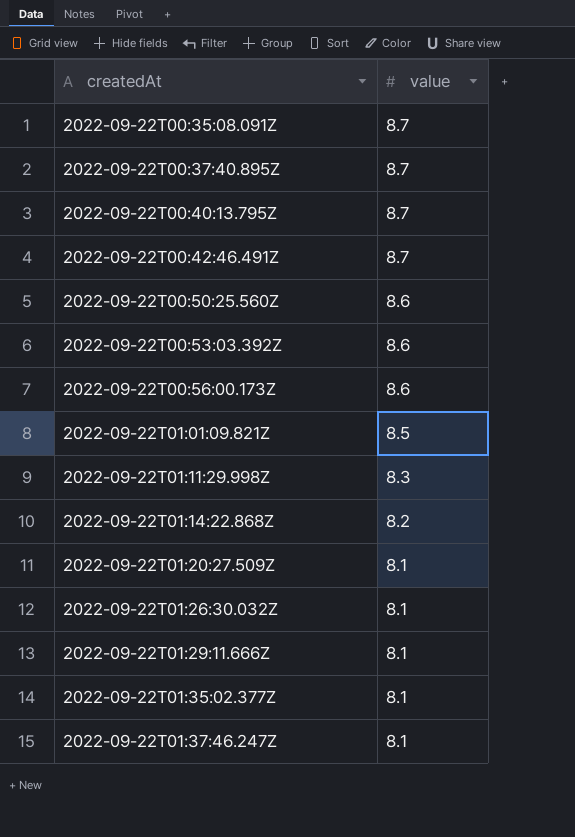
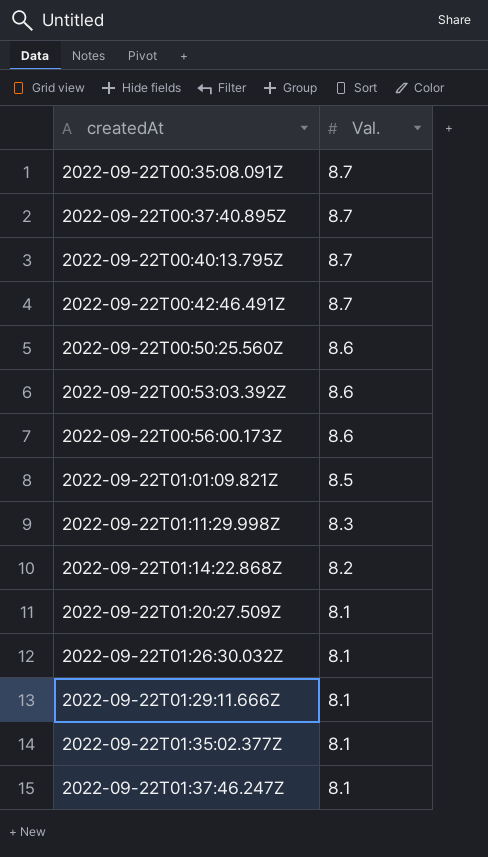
column name: value -> Val.

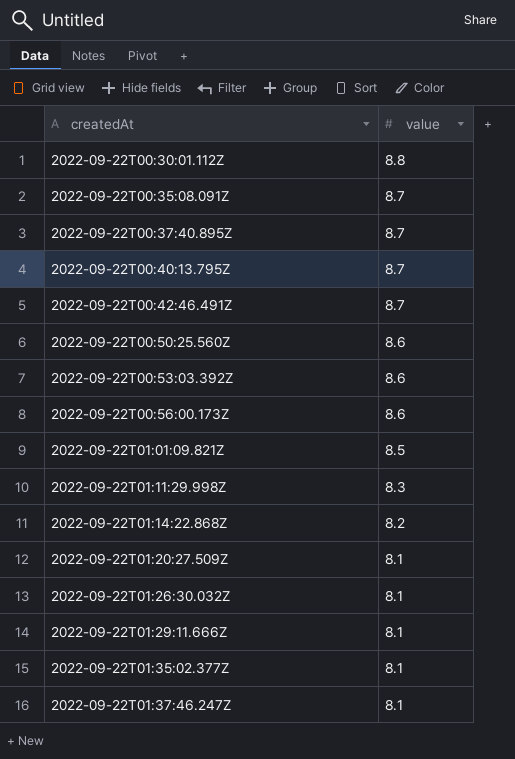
column name: Val. -> value
row 2022-09-22T00:30:01.112Z: none -> 8.8

